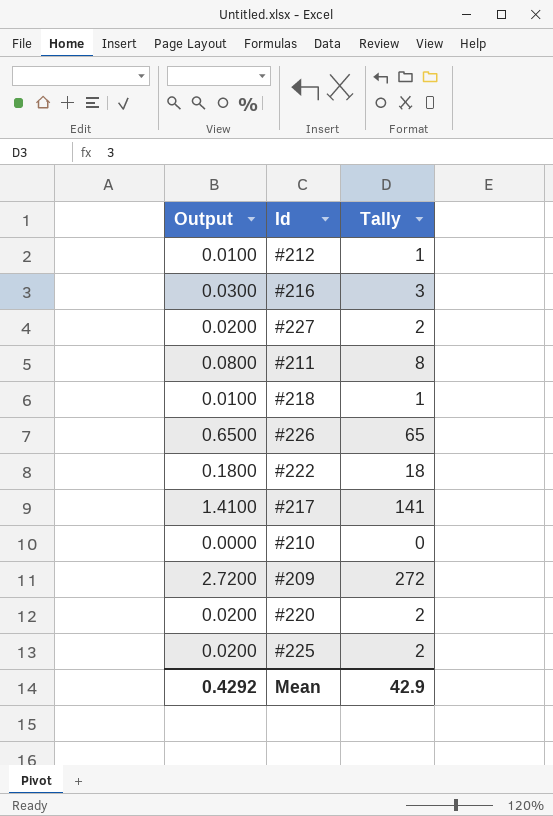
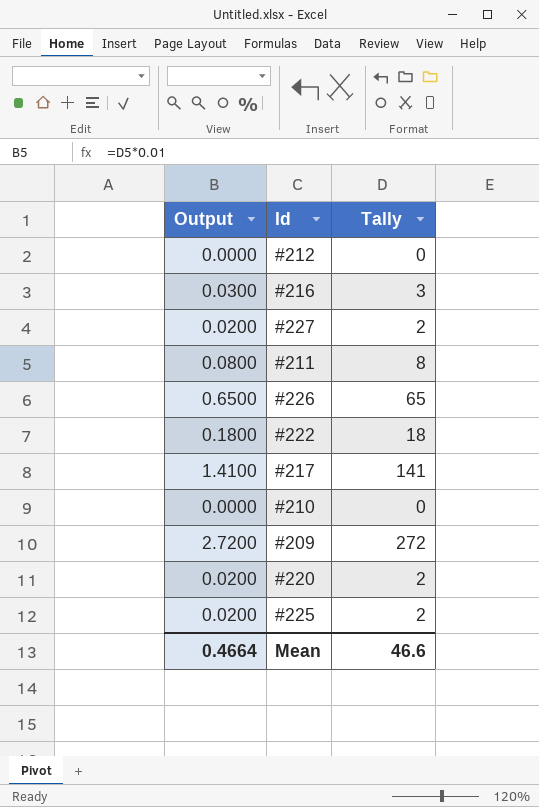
row #218: 0.0100 | 1 -> none
#212 | Output: 0.0100 -> 0.0000
#212 | Tally: 1 -> 0
Mean | Output: 0.4292 -> 0.4664
Mean | Tally: 42.9 -> 46.6

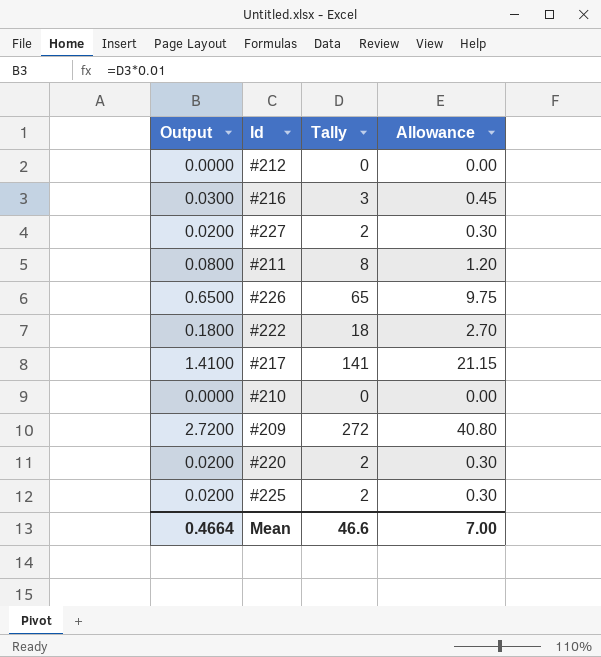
column Allowance | formula: none -> [Tally] * 0.15

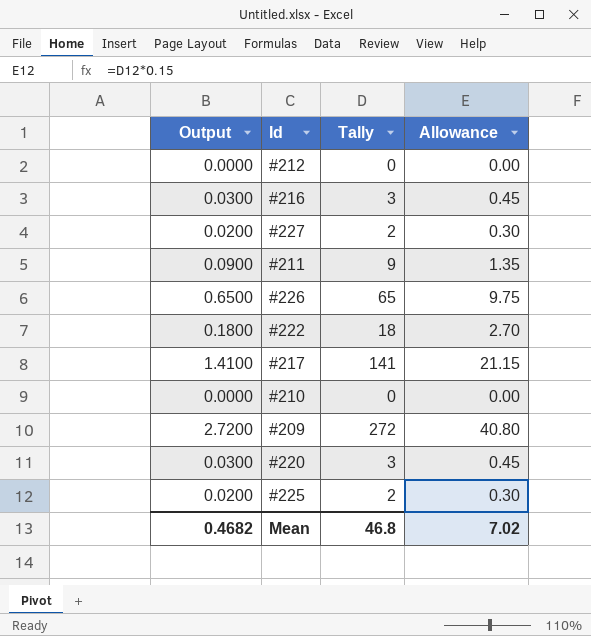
#211 | Output: 0.0800 -> 0.0900
#211 | Tally: 8 -> 9
#211 | Allowance: 1.20 -> 1.35
#220 | Output: 0.0200 -> 0.0300
#220 | Tally: 2 -> 3
#220 | Allowance: 0.30 -> 0.45
Mean | Output: 0.4664 -> 0.4682
Mean | Tally: 46.6 -> 46.8
Mean | Allowance: 7.00 -> 7.02

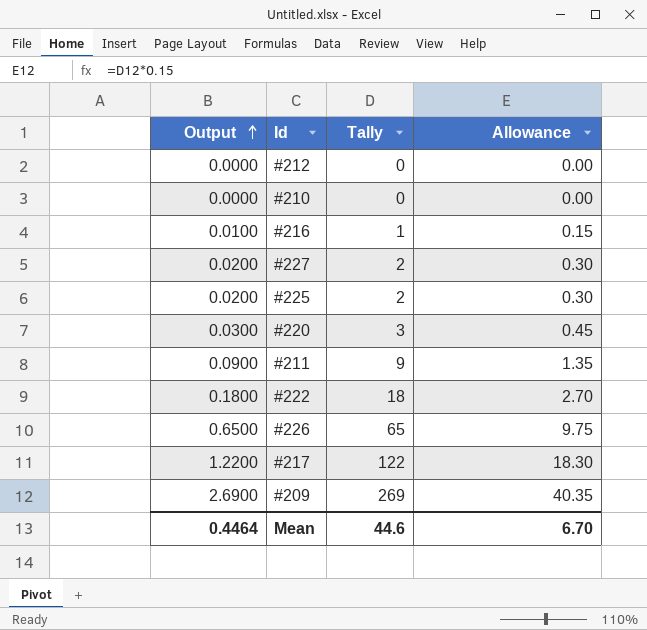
row order: none -> Output ascending
#216 | Output: 0.0300 -> 0.0100
#216 | Tally: 3 -> 1
#216 | Allowance: 0.45 -> 0.15
#217 | Output: 1.4100 -> 1.2200
#217 | Tally: 141 -> 122
#217 | Allowance: 21.15 -> 18.30
#209 | Output: 2.7200 -> 2.6900
#209 | Tally: 272 -> 269
#209 | Allowance: 40.80 -> 40.35
Mean | Output: 0.4682 -> 0.4464
Mean | Tally: 46.8 -> 44.6
Mean | Allowance: 7.02 -> 6.70

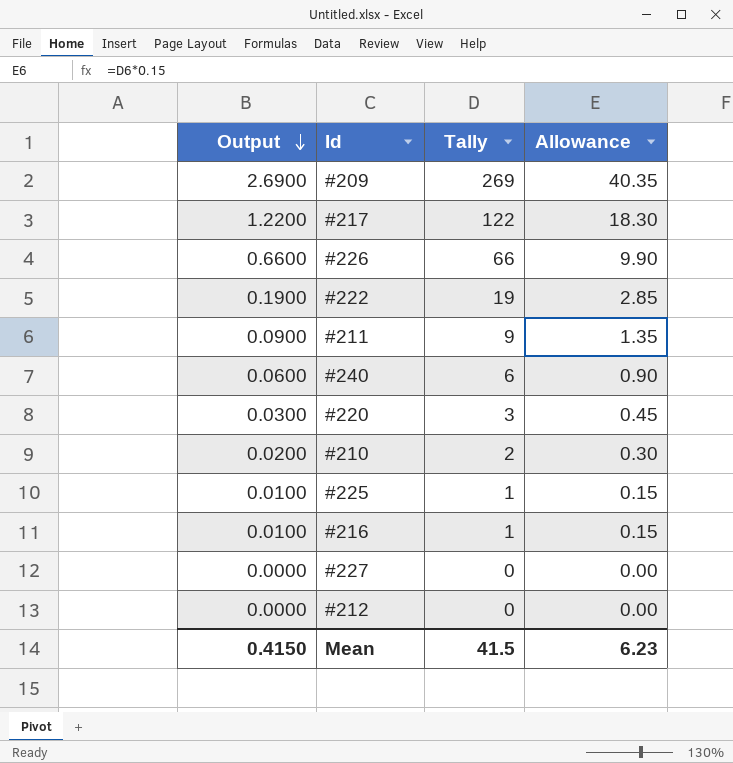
row order: Output ascending -> Output descending
#226 | Output: 0.6500 -> 0.6600
#226 | Tally: 65 -> 66
#226 | Allowance: 9.75 -> 9.90
#222 | Output: 0.1800 -> 0.1900
#222 | Tally: 18 -> 19
#222 | Allowance: 2.70 -> 2.85
row #240: none -> 0.0600 | 6 | 0.90
#210 | Output: 0.0000 -> 0.0200
#210 | Tally: 0 -> 2
#210 | Allowance: 0.00 -> 0.30
#225 | Output: 0.0200 -> 0.0100
#225 | Tally: 2 -> 1
#225 | Allowance: 0.30 -> 0.15
#227 | Output: 0.0200 -> 0.0000
#227 | Tally: 2 -> 0
#227 | Allowance: 0.30 -> 0.00
Mean | Output: 0.4464 -> 0.4150
Mean | Tally: 44.6 -> 41.5
Mean | Allowance: 6.70 -> 6.23

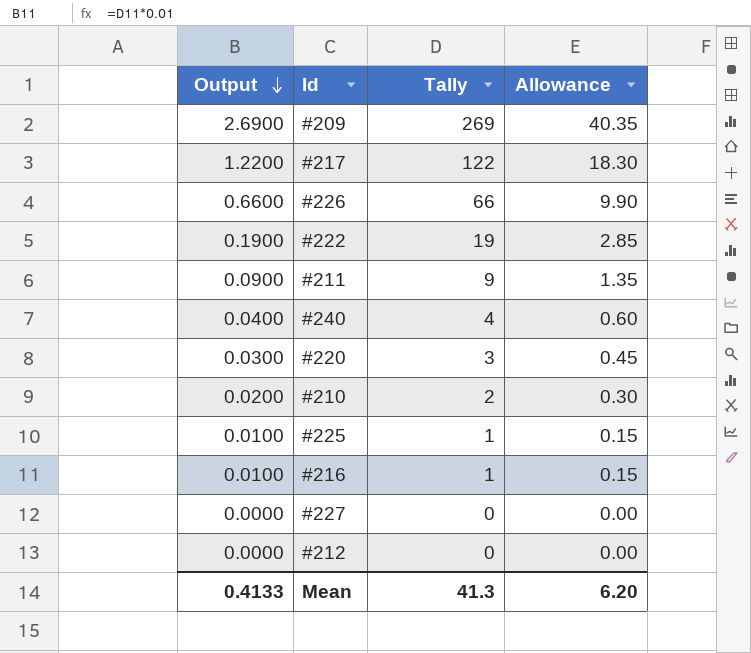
#240 | Output: 0.0600 -> 0.0400
#240 | Tally: 6 -> 4
#240 | Allowance: 0.90 -> 0.60
Mean | Output: 0.4150 -> 0.4133
Mean | Tally: 41.5 -> 41.3
Mean | Allowance: 6.23 -> 6.20

